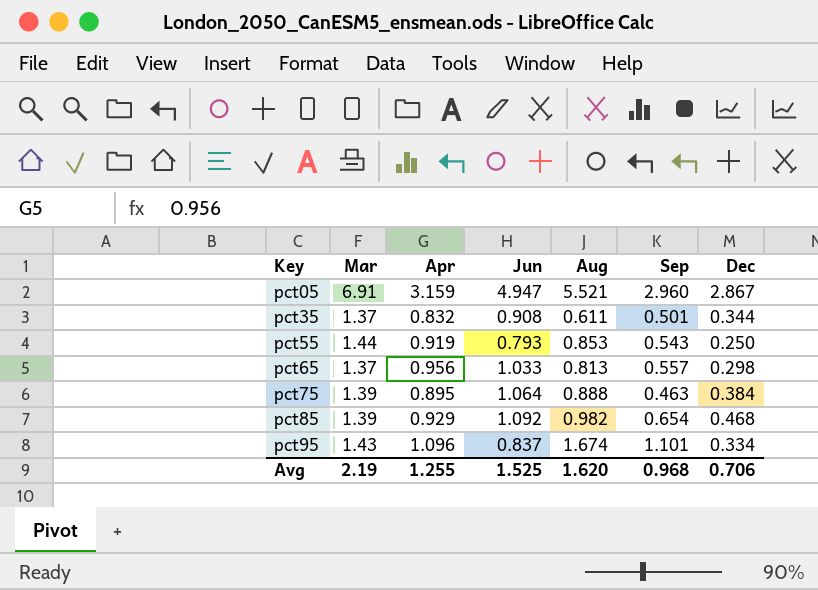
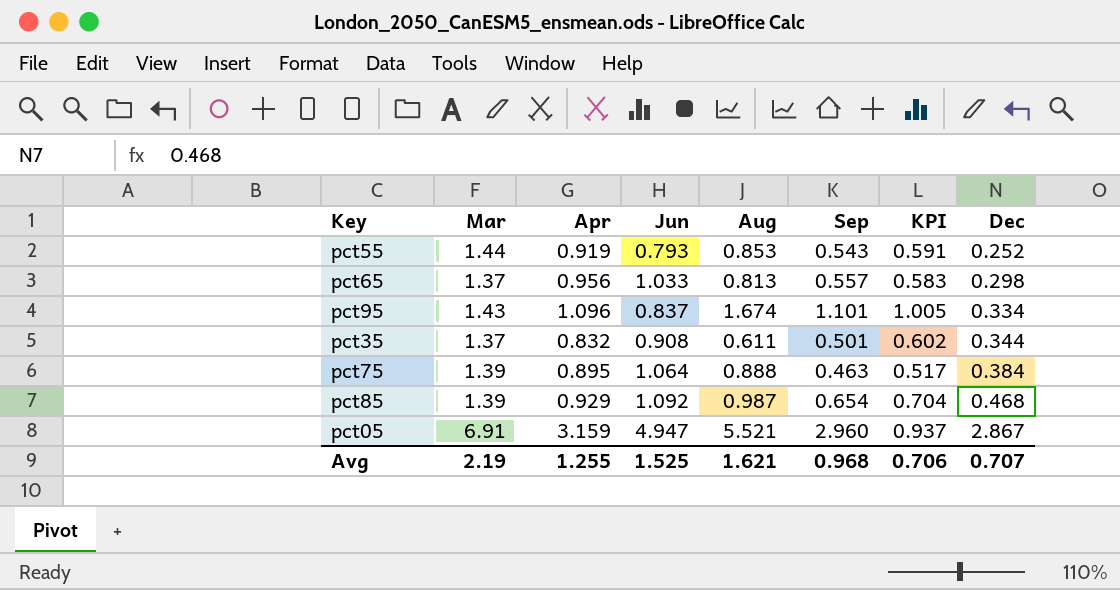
row order: Key ascending -> Dec ascending
column KPI | formula: none -> [Sep] / [Apr]
pct55 | Dec: 0.250 -> 0.252
pct85 | Aug: 0.982 -> 0.987
Avg | Aug: 1.620 -> 1.621
Avg | Dec: 0.706 -> 0.707

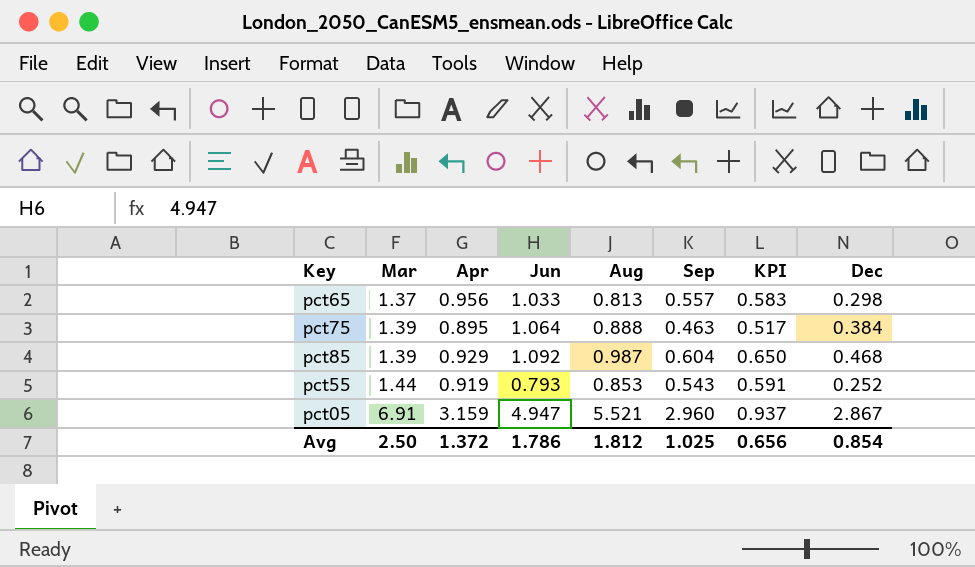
row order: Dec ascending -> Mar ascending
row pct95: 1.43 | 1.096 | 0.837 | 1.674 | 1.101 | 1.005 | 0.334 -> none
row pct35: 1.37 | 0.832 | 0.908 | 0.611 | 0.501 | 0.602 | 0.344 -> none
pct85 | Sep: 0.654 -> 0.604
pct85 | KPI: 0.704 -> 0.650
Avg | Mar: 2.19 -> 2.50
Avg | Apr: 1.255 -> 1.372
Avg | Jun: 1.525 -> 1.786
Avg | Aug: 1.621 -> 1.812
Avg | Sep: 0.968 -> 1.025
Avg | KPI: 0.706 -> 0.656
Avg | Dec: 0.707 -> 0.854

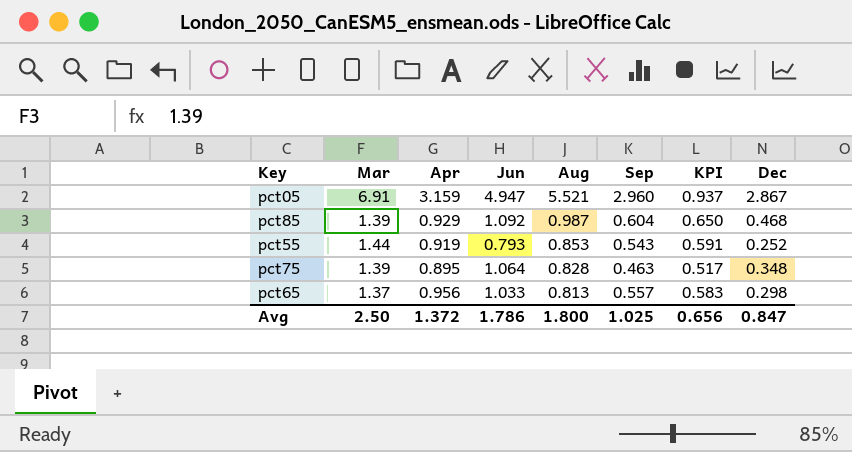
row order: Mar ascending -> Aug descending
pct75 | Aug: 0.888 -> 0.828
pct75 | Dec: 0.384 -> 0.348
Avg | Aug: 1.812 -> 1.800
Avg | Dec: 0.854 -> 0.847

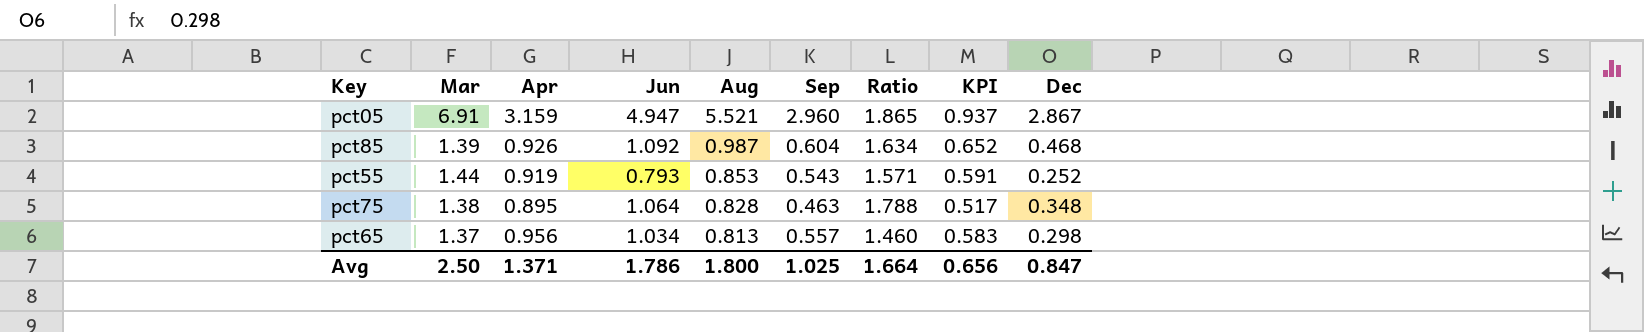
column Ratio | formula: none -> [Aug] / [Sep]
pct85 | Apr: 0.929 -> 0.926
pct85 | KPI: 0.650 -> 0.652
pct75 | Mar: 1.39 -> 1.38
pct65 | Jun: 1.033 -> 1.034
Avg | Apr: 1.372 -> 1.371

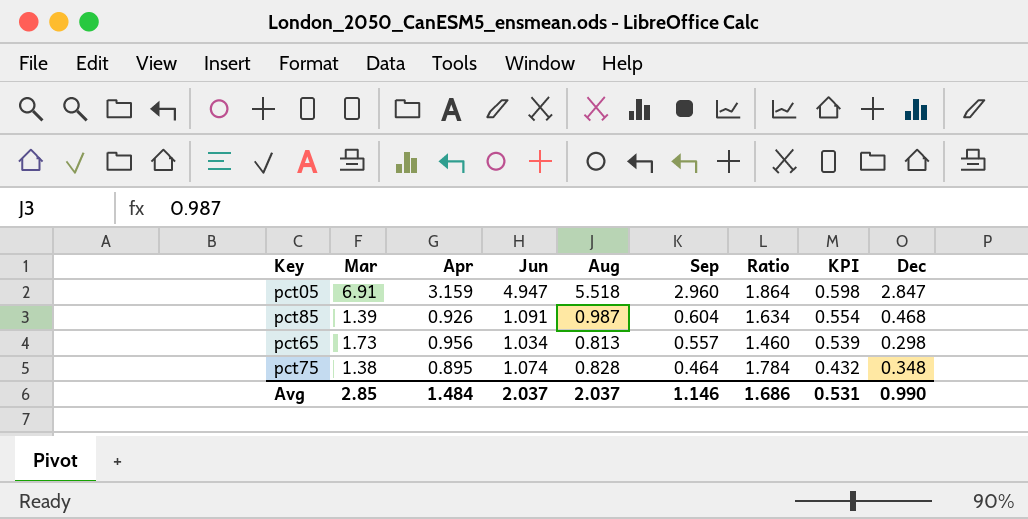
row order: Aug descending -> Sep descending
column KPI | formula: [Sep] / [Apr] -> [Sep] / [Jun]
row pct55: 1.44 | 0.919 | 0.793 | 0.853 | 0.543 | 1.571 | 0.591 | 0.252 -> none
pct05 | Aug: 5.521 -> 5.518
pct05 | Ratio: 1.865 -> 1.864
pct05 | Dec: 2.867 -> 2.847
pct85 | Jun: 1.092 -> 1.091
pct65 | Mar: 1.37 -> 1.73
pct75 | Jun: 1.064 -> 1.074
pct75 | Sep: 0.463 -> 0.464
pct75 | Ratio: 1.788 -> 1.784
Avg | Mar: 2.50 -> 2.85
Avg | Apr: 1.371 -> 1.484
Avg | Jun: 1.786 -> 2.037
Avg | Aug: 1.800 -> 2.037
Avg | Sep: 1.025 -> 1.146
Avg | Ratio: 1.664 -> 1.686
Avg | KPI: 0.656 -> 0.531
Avg | Dec: 0.847 -> 0.990

